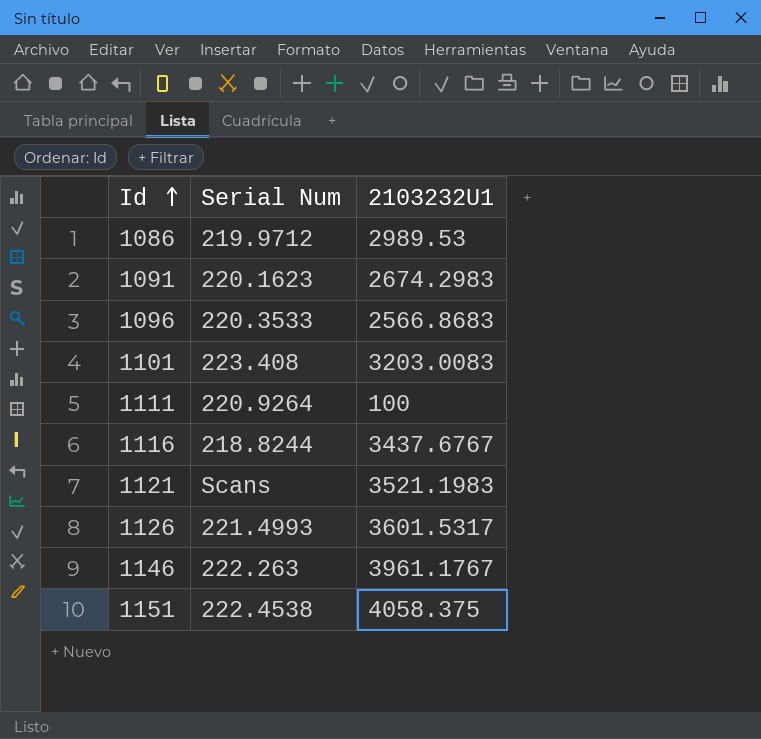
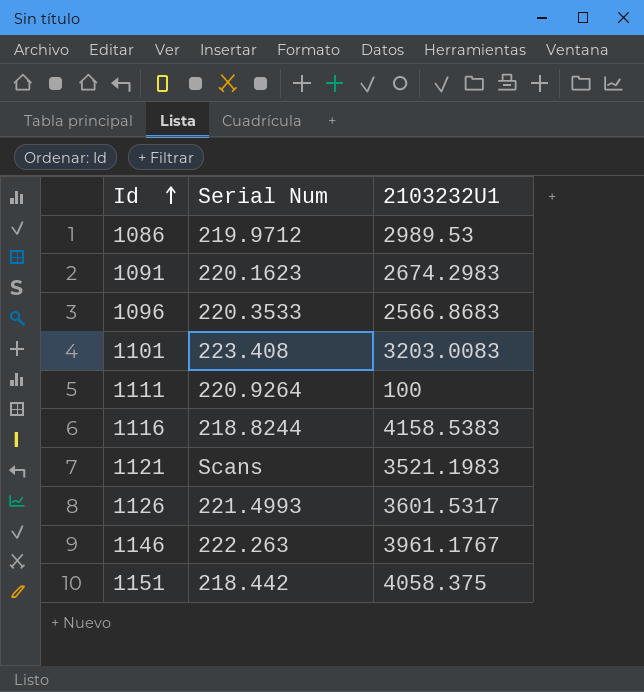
1116 | 2103232U1: 3437.6767 -> 4158.5383
1151 | Serial Num: 222.4538 -> 218.442

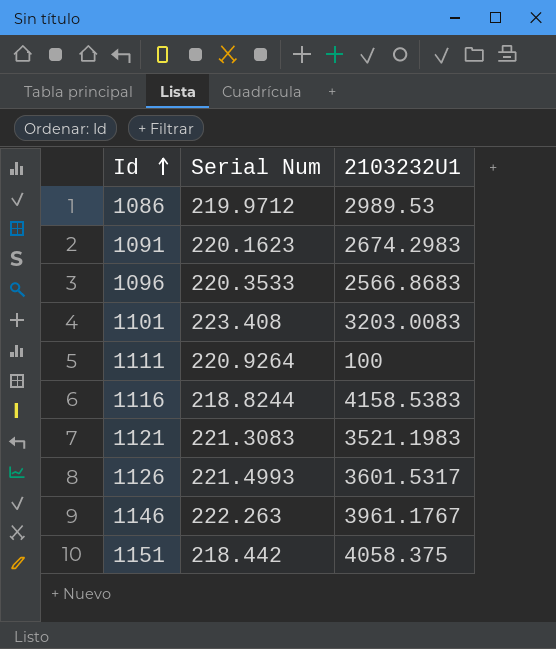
1121 | Serial Num: Scans -> 221.3083

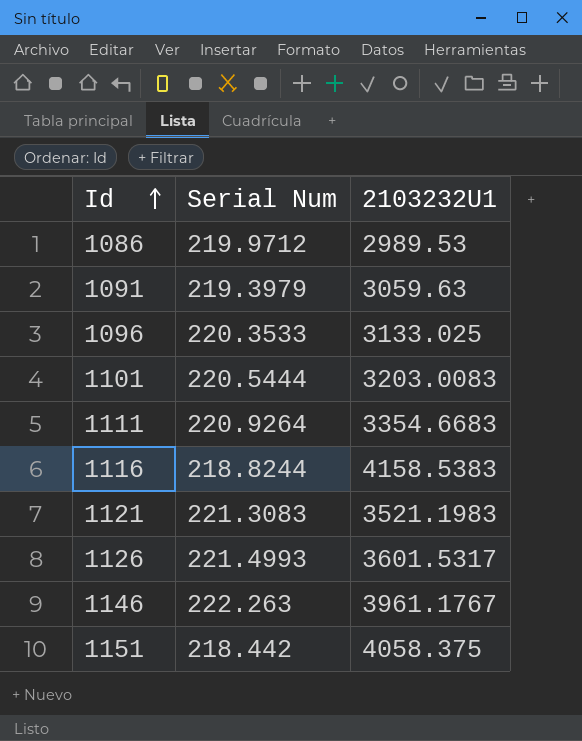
1091 | Serial Num: 220.1623 -> 219.3979
1091 | 2103232U1: 2674.2983 -> 3059.63
1096 | 2103232U1: 2566.8683 -> 3133.025
1101 | Serial Num: 223.408 -> 220.5444
1111 | 2103232U1: 100 -> 3354.6683

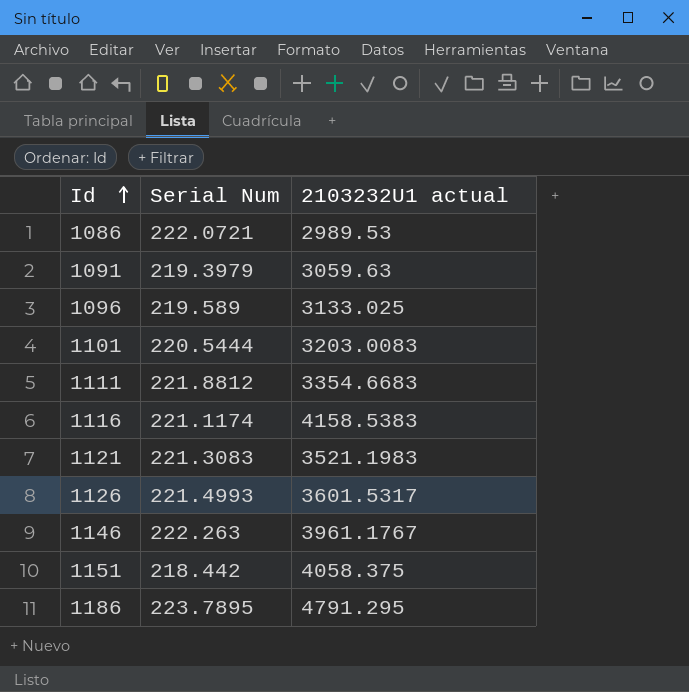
column name: 2103232U1 -> 2103232U1 actual
1086 | Serial Num: 219.9712 -> 222.0721
1096 | Serial Num: 220.3533 -> 219.589
1111 | Serial Num: 220.9264 -> 221.8812
1116 | Serial Num: 218.8244 -> 221.1174
row 1186: none -> 223.7895 | 4791.295

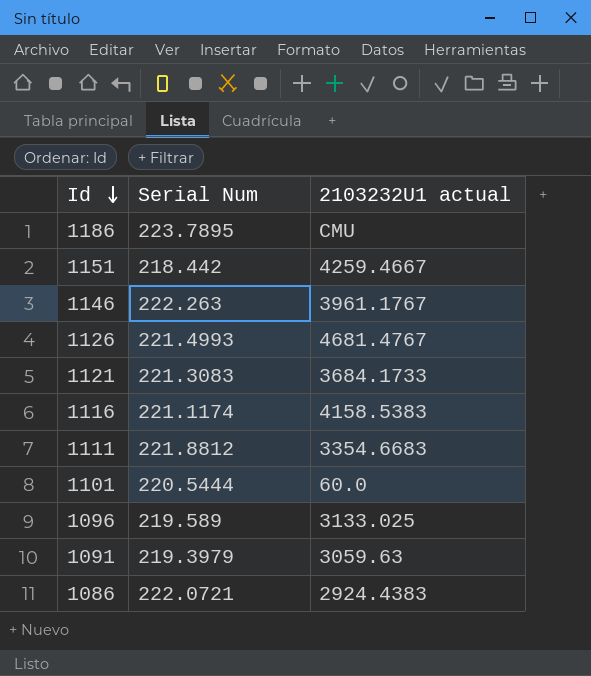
row order: Id ascending -> Id descending
1186 | 2103232U1 actual: 4791.295 -> CMU
1151 | 2103232U1 actual: 4058.375 -> 4259.4667
1126 | 2103232U1 actual: 3601.5317 -> 4681.4767
1121 | 2103232U1 actual: 3521.1983 -> 3684.1733
1101 | 2103232U1 actual: 3203.0083 -> 60.0
1086 | 2103232U1 actual: 2989.53 -> 2924.4383

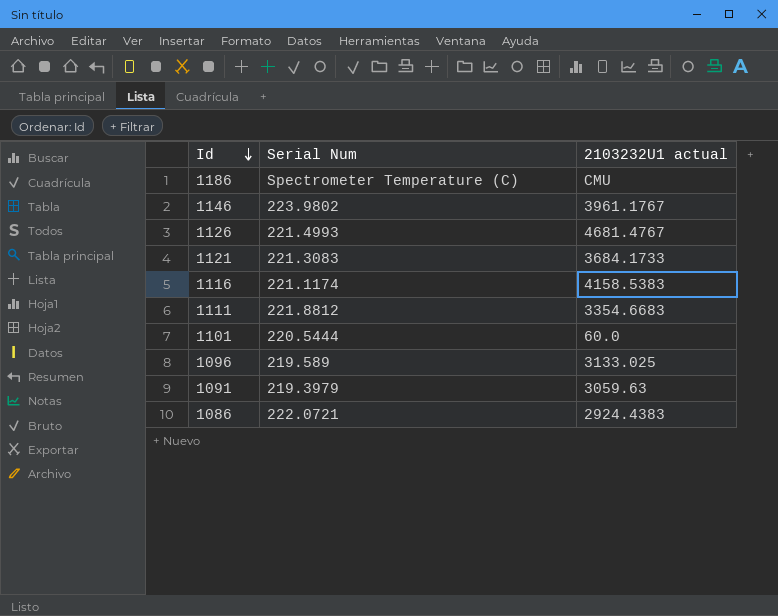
row 1151: 218.442 | 4259.4667 -> none
1186 | Serial Num: 223.7895 -> Spectrometer Temperature (C)
1146 | Serial Num: 222.263 -> 223.9802

